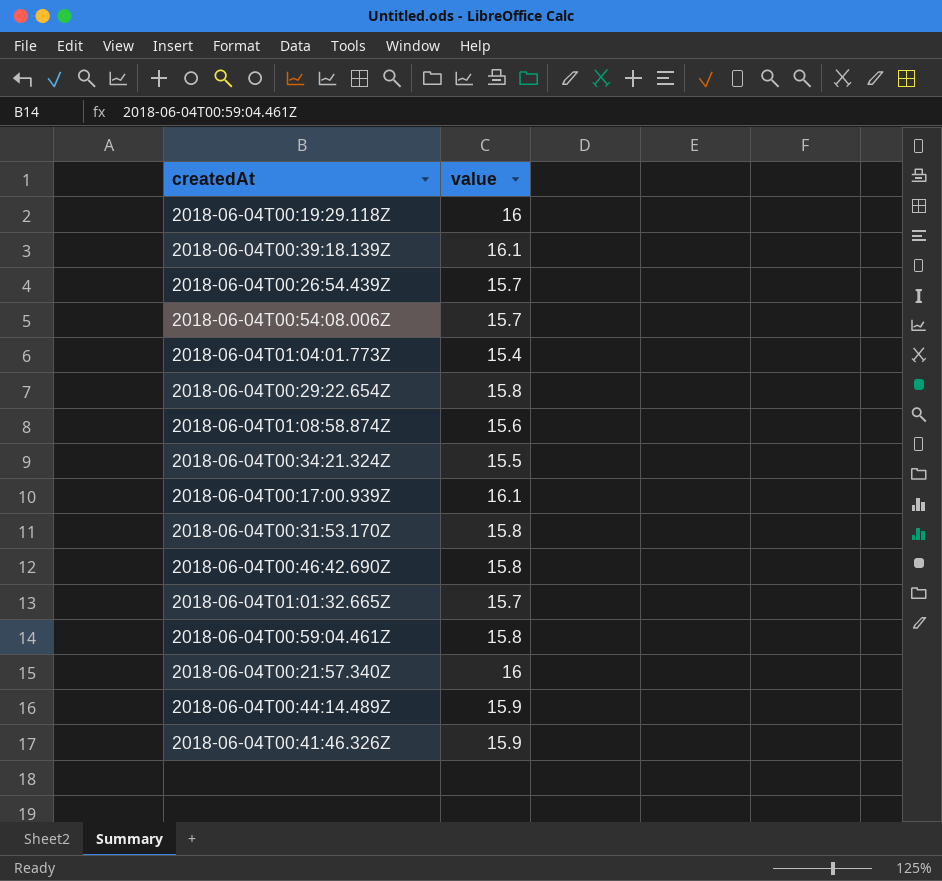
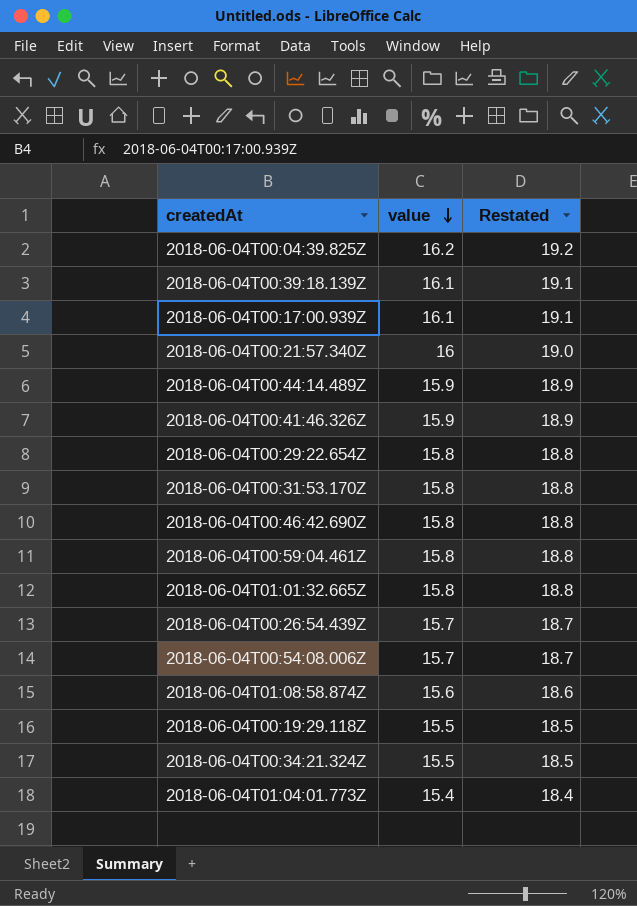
row order: none -> value descending
column Restated | formula: none -> [value] + 3
row 2018-06-04T00:04:39.825Z: none -> 16.2 | 19.2
2018-06-04T01:01:32.665Z | value: 15.7 -> 15.8
2018-06-04T00:19:29.118Z | value: 16 -> 15.5

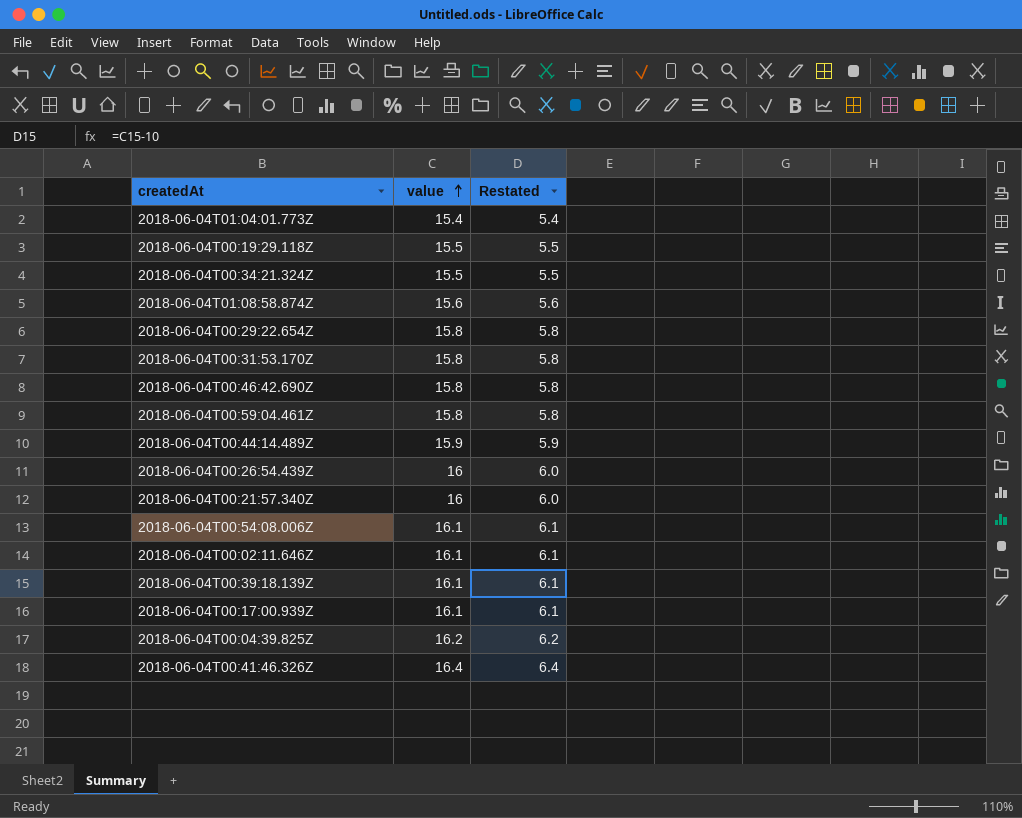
row order: value descending -> value ascending
column Restated | formula: [value] + 3 -> [value] - 10
row 2018-06-04T01:01:32.665Z: 15.8 | 18.8 -> none
2018-06-04T00:26:54.439Z | value: 15.7 -> 16
2018-06-04T00:54:08.006Z | value: 15.7 -> 16.1
row 2018-06-04T00:02:11.646Z: none -> 16.1 | 6.1
2018-06-04T00:41:46.326Z | value: 15.9 -> 16.4

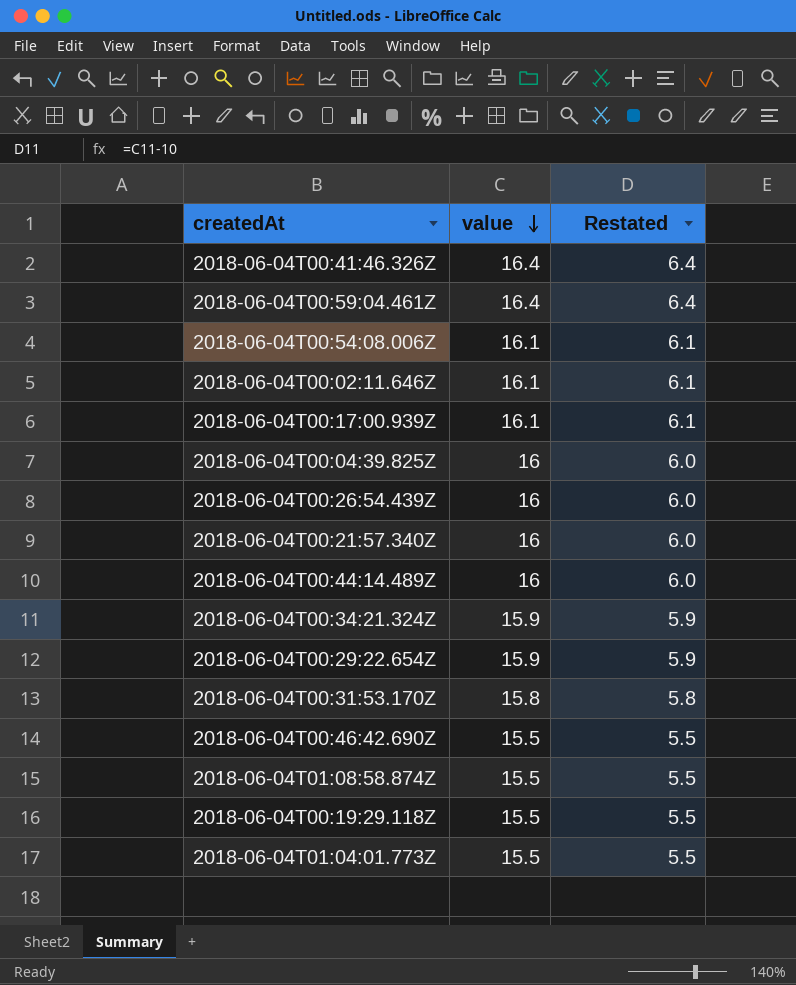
row order: value ascending -> value descending
row 2018-06-04T00:39:18.139Z: 16.1 | 6.1 -> none
2018-06-04T00:59:04.461Z | value: 15.8 -> 16.4
2018-06-04T00:59:04.461Z | Restated: 5.8 -> 6.4
2018-06-04T00:04:39.825Z | value: 16.2 -> 16
2018-06-04T00:04:39.825Z | Restated: 6.2 -> 6.0
2018-06-04T00:44:14.489Z | value: 15.9 -> 16
2018-06-04T00:44:14.489Z | Restated: 5.9 -> 6.0
2018-06-04T00:34:21.324Z | value: 15.5 -> 15.9
2018-06-04T00:34:21.324Z | Restated: 5.5 -> 5.9
2018-06-04T00:29:22.654Z | value: 15.8 -> 15.9
2018-06-04T00:29:22.654Z | Restated: 5.8 -> 5.9
2018-06-04T00:46:42.690Z | value: 15.8 -> 15.5
2018-06-04T00:46:42.690Z | Restated: 5.8 -> 5.5
2018-06-04T01:08:58.874Z | value: 15.6 -> 15.5
2018-06-04T01:08:58.874Z | Restated: 5.6 -> 5.5
2018-06-04T01:04:01.773Z | value: 15.4 -> 15.5
2018-06-04T01:04:01.773Z | Restated: 5.4 -> 5.5

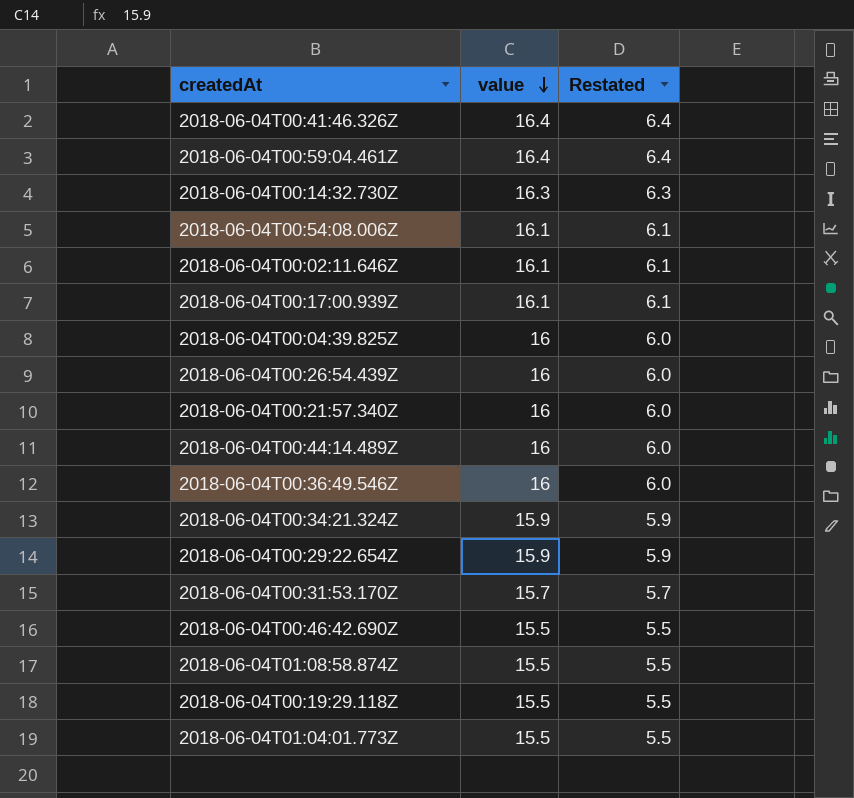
row 2018-06-04T00:14:32.730Z: none -> 16.3 | 6.3
row 2018-06-04T00:36:49.546Z: none -> 16 | 6.0
2018-06-04T00:31:53.170Z | value: 15.8 -> 15.7
2018-06-04T00:31:53.170Z | Restated: 5.8 -> 5.7

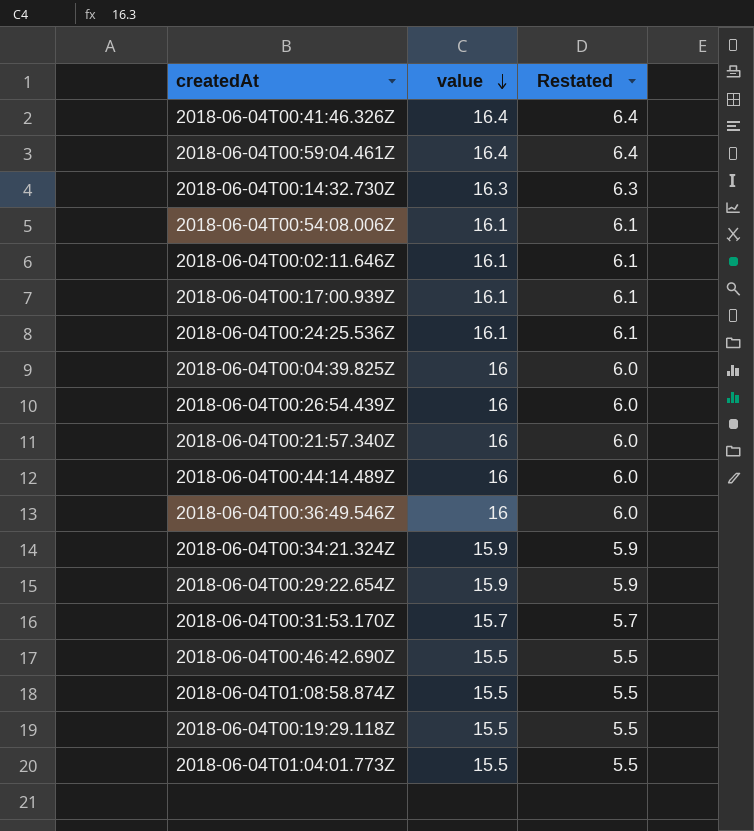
row 2018-06-04T00:24:25.536Z: none -> 16.1 | 6.1

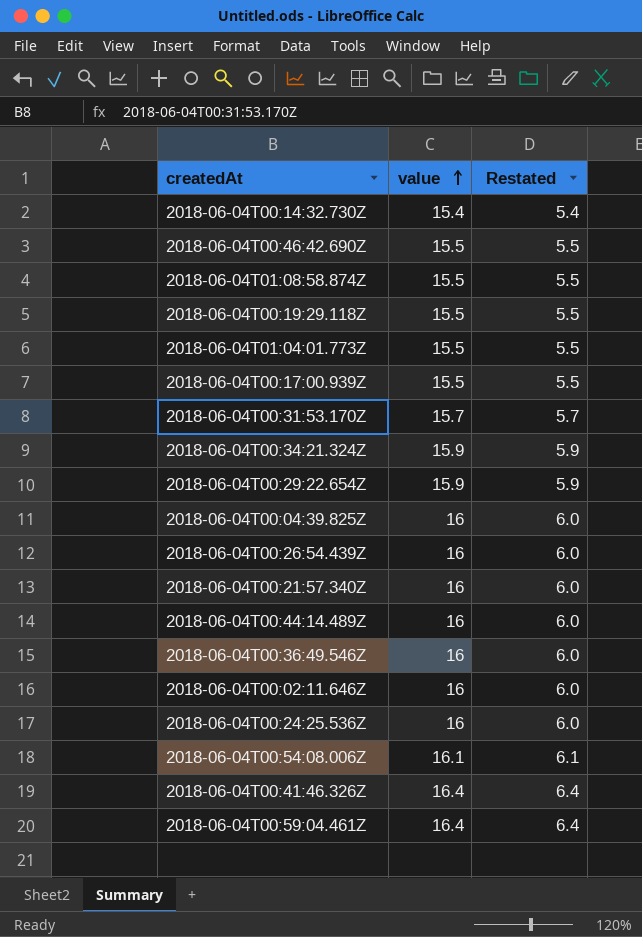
row order: value descending -> value ascending
2018-06-04T00:14:32.730Z | value: 16.3 -> 15.4
2018-06-04T00:14:32.730Z | Restated: 6.3 -> 5.4
2018-06-04T00:17:00.939Z | value: 16.1 -> 15.5
2018-06-04T00:17:00.939Z | Restated: 6.1 -> 5.5
2018-06-04T00:02:11.646Z | value: 16.1 -> 16
2018-06-04T00:02:11.646Z | Restated: 6.1 -> 6.0
2018-06-04T00:24:25.536Z | value: 16.1 -> 16
2018-06-04T00:24:25.536Z | Restated: 6.1 -> 6.0

